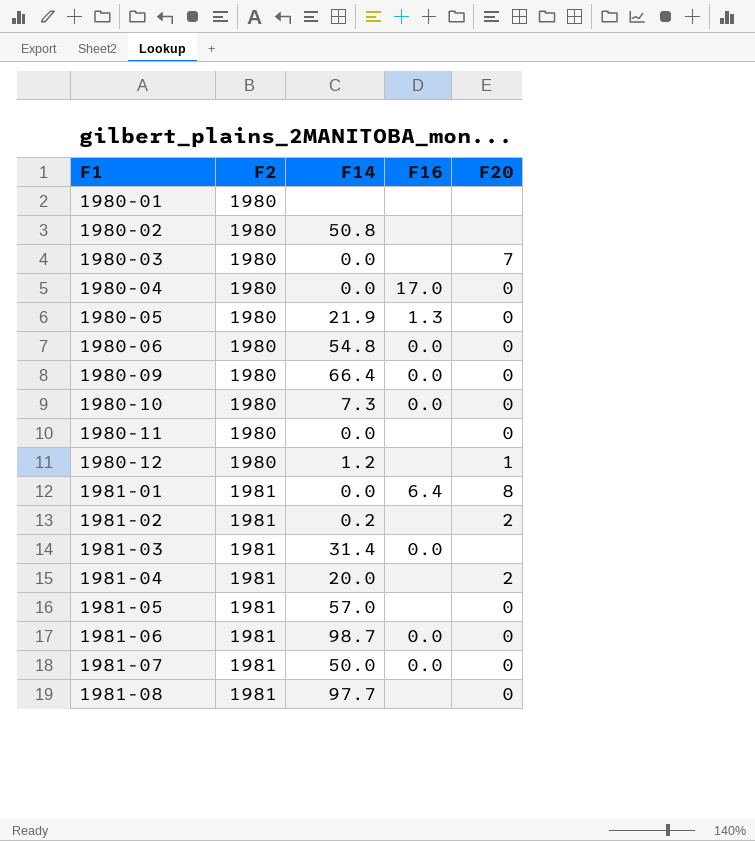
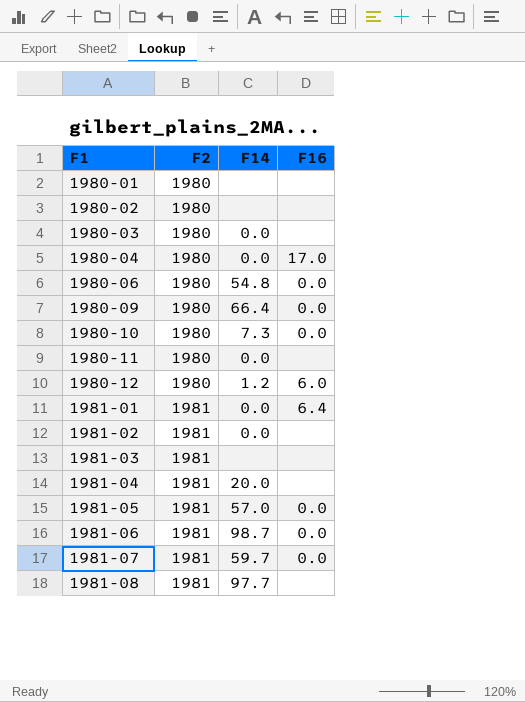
column F20 | position: 5 -> none
row 1980-05: 1980 | 21.9 | 1.3 | 0 -> none
1980-02 | F14: 50.8 -> none
1980-12 | F16: none -> 6.0
1981-02 | F14: 0.2 -> 0.0
1981-03 | F14: 31.4 -> none
1981-03 | F16: 0.0 -> none
1981-05 | F16: none -> 0.0
1981-07 | F14: 50.0 -> 59.7

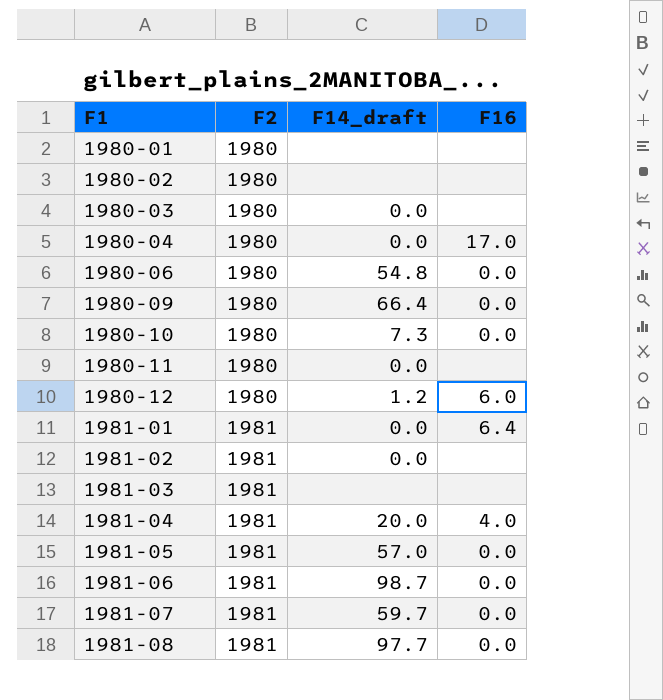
column name: F14 -> F14_draft
1981-04 | F16: none -> 4.0
1981-08 | F16: none -> 0.0

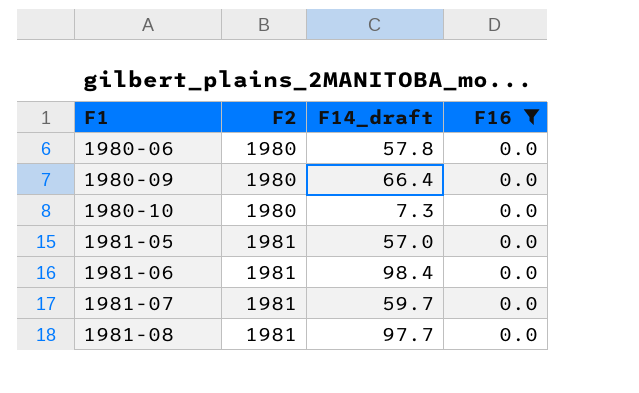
filter: none -> F16 = 0.0
1980-06 | F14_draft: 54.8 -> 57.8
1981-06 | F14_draft: 98.7 -> 98.4

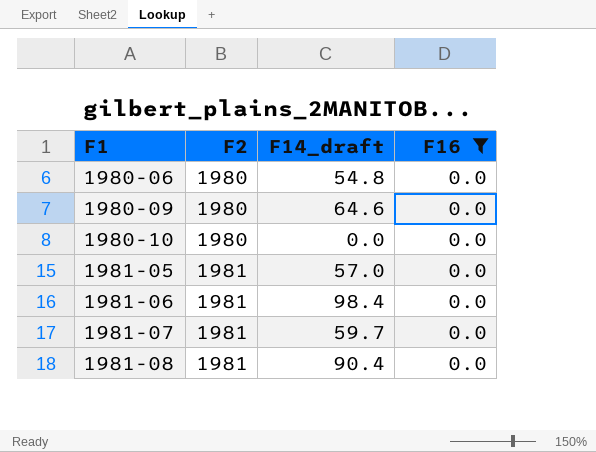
1980-06 | F14_draft: 57.8 -> 54.8
1980-09 | F14_draft: 66.4 -> 64.6
1980-10 | F14_draft: 7.3 -> 0.0
1981-08 | F14_draft: 97.7 -> 90.4

